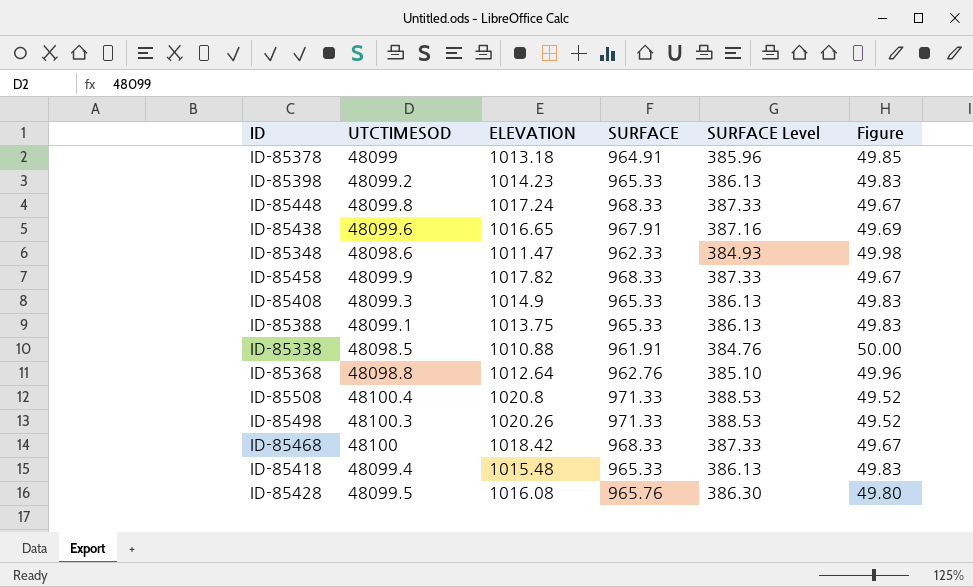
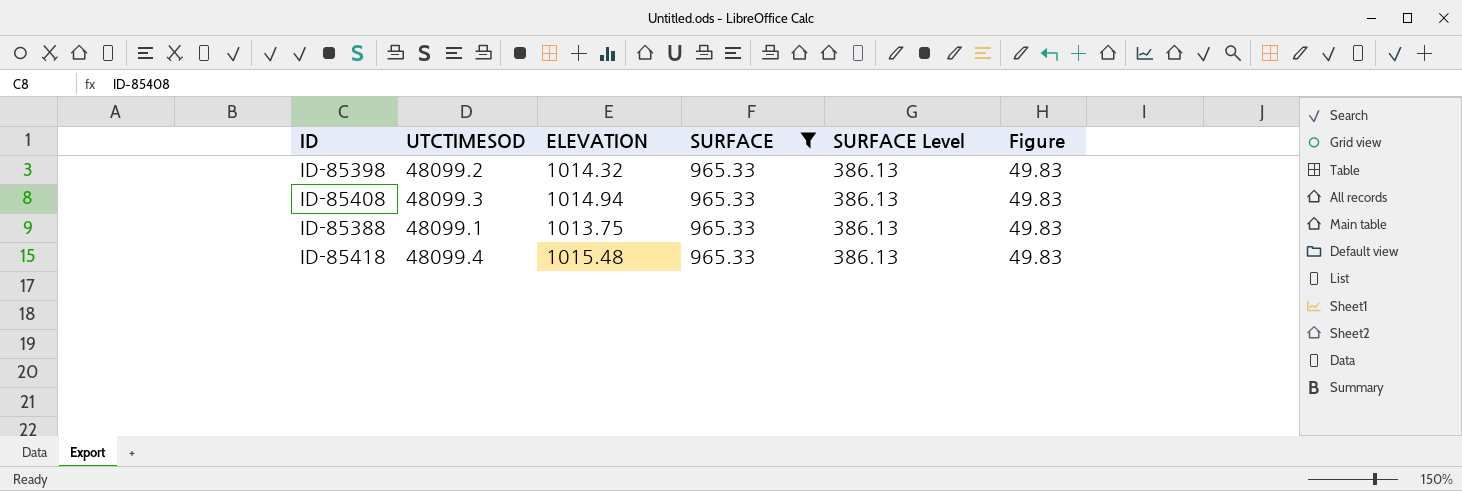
filter: none -> SURFACE = 965.33
ID-85398 | ELEVATION: 1014.23 -> 1014.32
ID-85408 | ELEVATION: 1014.9 -> 1014.94

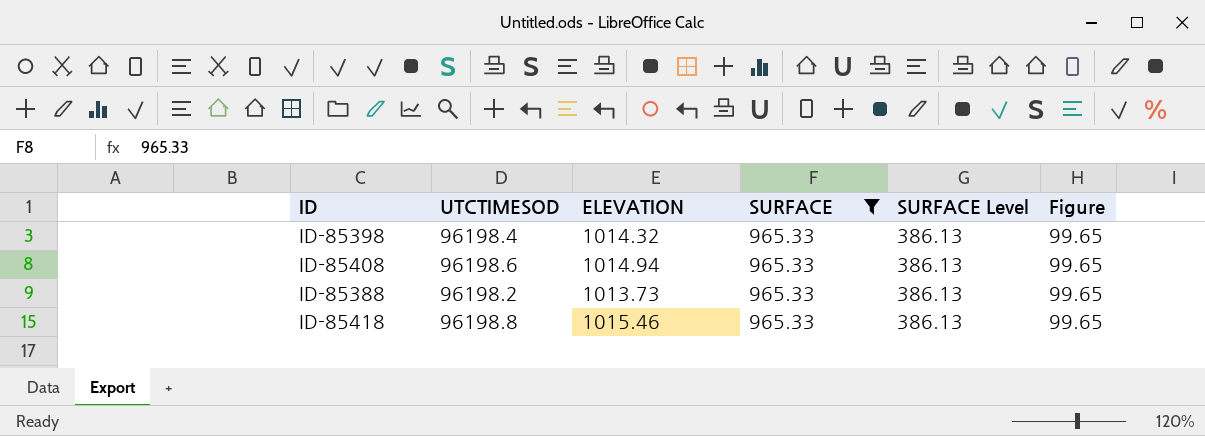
ID-85398 | UTCTIMESOD: 48099.2 -> 96198.4
ID-85398 | Figure: 49.83 -> 99.65
ID-85408 | UTCTIMESOD: 48099.3 -> 96198.6
ID-85408 | Figure: 49.83 -> 99.65
ID-85388 | UTCTIMESOD: 48099.1 -> 96198.2
ID-85388 | ELEVATION: 1013.75 -> 1013.73
ID-85388 | Figure: 49.83 -> 99.65
ID-85418 | UTCTIMESOD: 48099.4 -> 96198.8
ID-85418 | ELEVATION: 1015.48 -> 1015.46
ID-85418 | Figure: 49.83 -> 99.65

